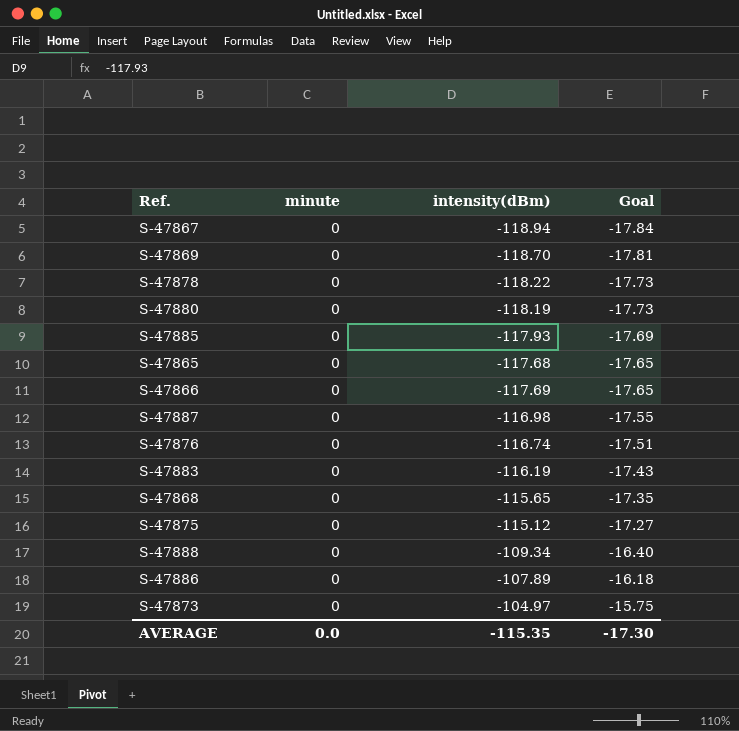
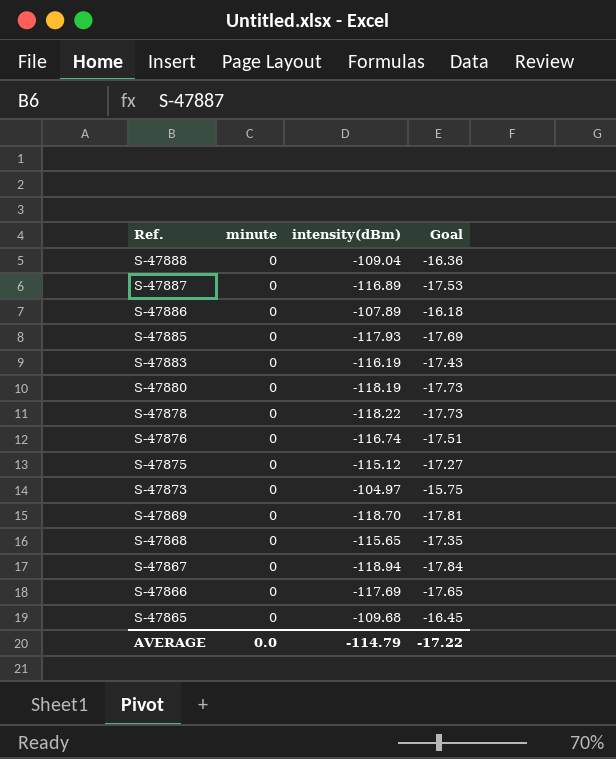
row order: Goal ascending -> Ref. descending
S-47888 | intensity(dBm): -109.34 -> -109.04
S-47888 | Goal: -16.40 -> -16.36
S-47887 | intensity(dBm): -116.98 -> -116.89
S-47887 | Goal: -17.55 -> -17.53
S-47865 | intensity(dBm): -117.68 -> -109.68
S-47865 | Goal: -17.65 -> -16.45
AVERAGE | intensity(dBm): -115.35 -> -114.79
AVERAGE | Goal: -17.30 -> -17.22

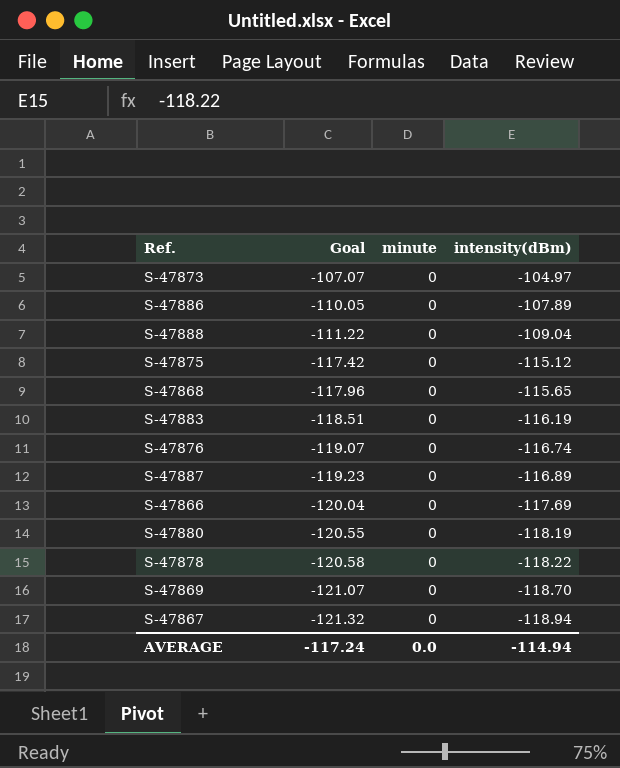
row order: Ref. descending -> Goal descending
column Goal | formula: [intensity(dBm)] * 0.15 -> [intensity(dBm)] * 1.02
column Goal | position: 4 -> 2
row S-47885: 0 | -117.93 | -17.69 -> none
row S-47865: 0 | -109.68 | -16.45 -> none
AVERAGE | Goal: -17.22 -> -117.24
AVERAGE | intensity(dBm): -114.79 -> -114.94

